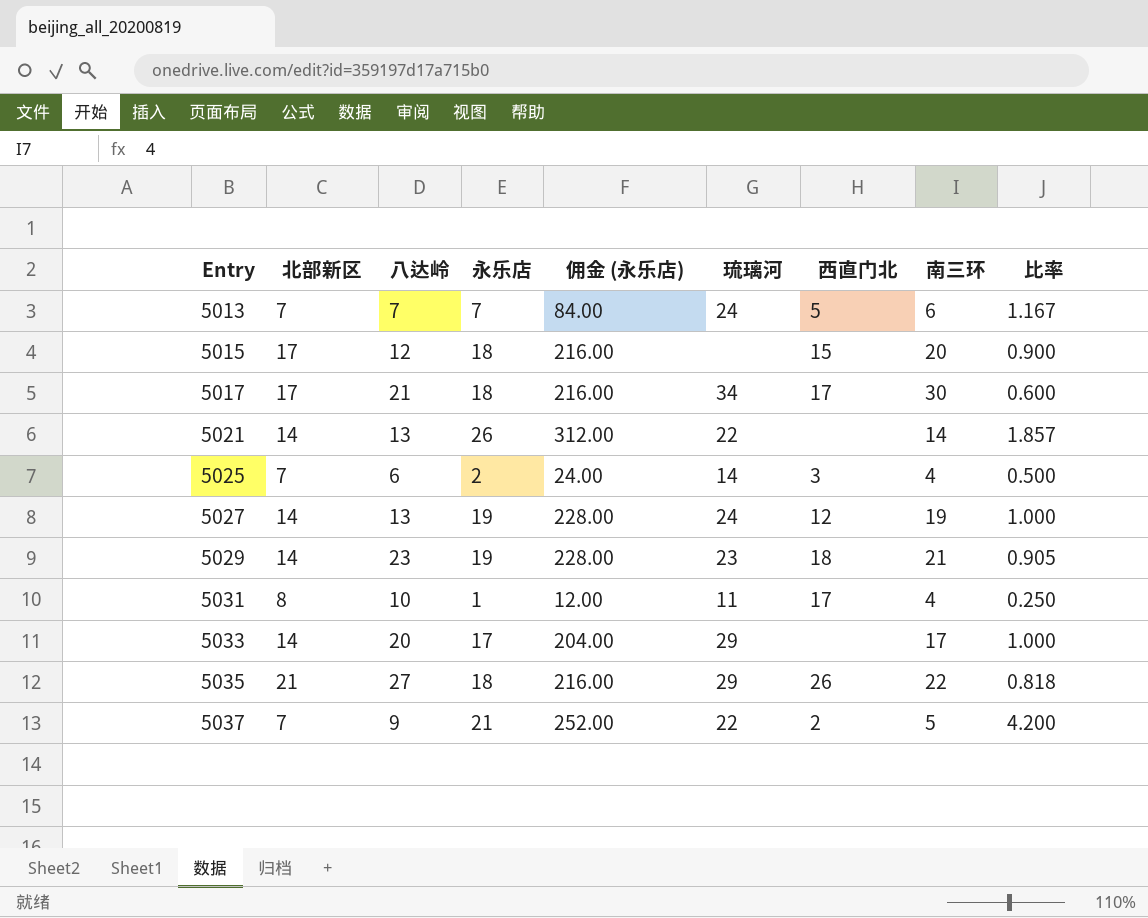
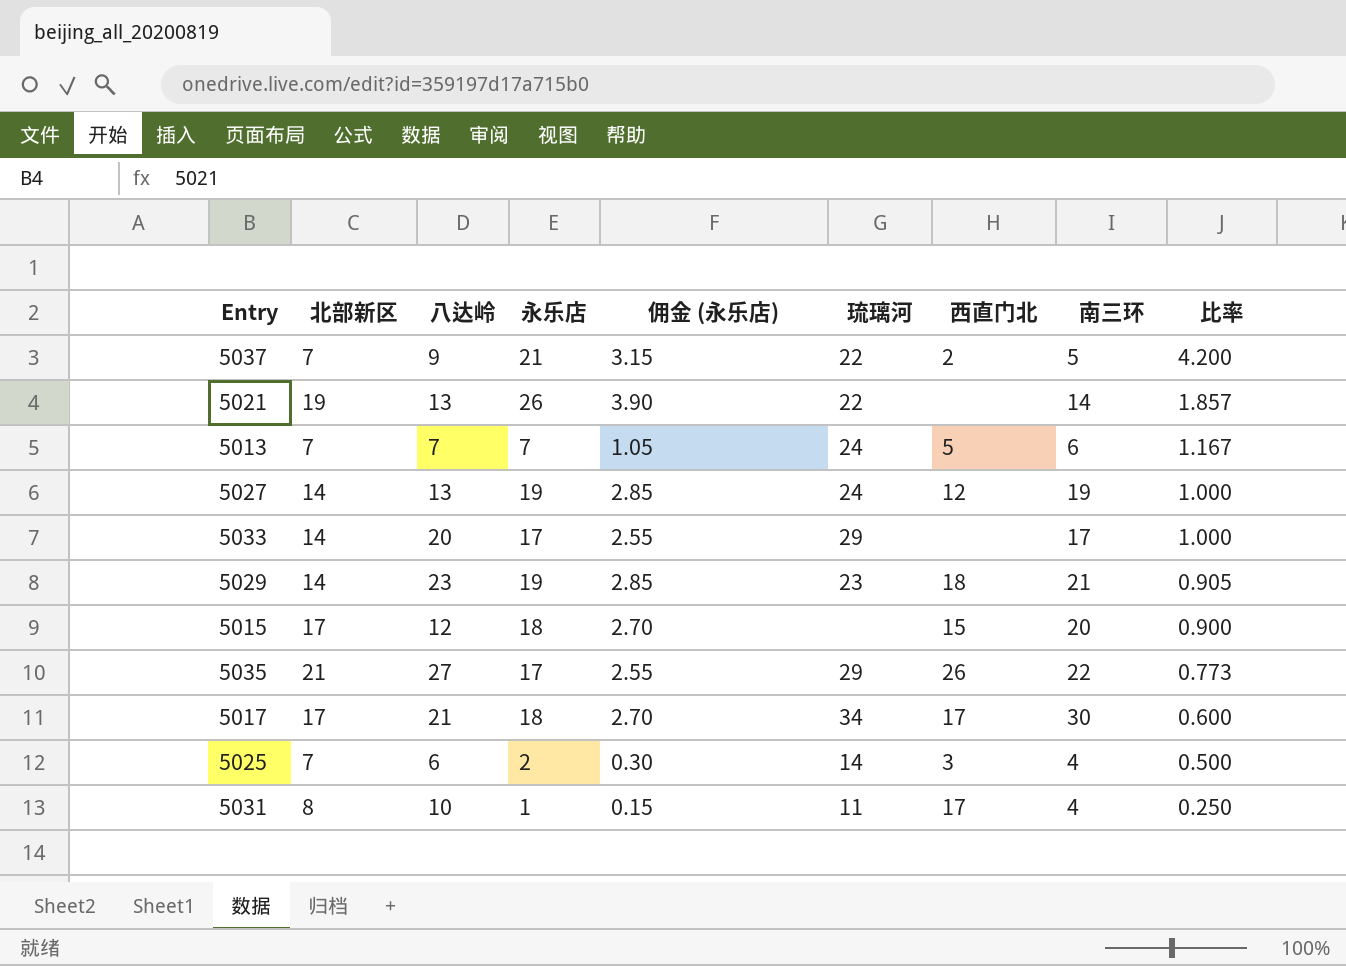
row order: Entry ascending -> 比率 descending
column 佣金 (永乐店) | formula: [永乐店] * 12 -> [永乐店] * 0.15
5021 | 北部新区: 14 -> 19
5035 | 永乐店: 18 -> 17
5035 | 比率: 0.818 -> 0.773

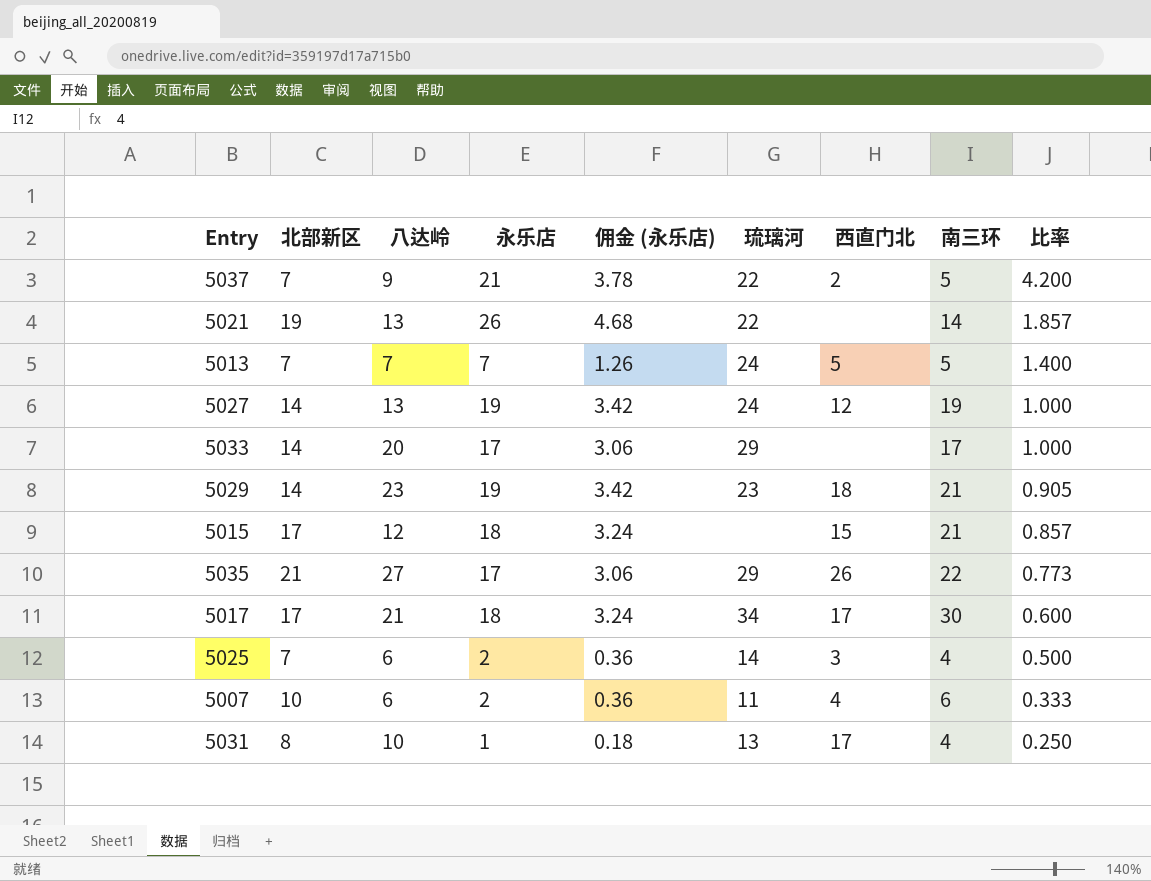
column 佣金 (永乐店) | formula: [永乐店] * 0.15 -> [永乐店] * 0.18
5013 | 南三环: 6 -> 5
5013 | 比率: 1.167 -> 1.400
5015 | 南三环: 20 -> 21
5015 | 比率: 0.900 -> 0.857
row 5007: none -> 10 | 6 | 2 | 0.36 | 11 | 4 | 6 | 0.333
5031 | 琉璃河: 11 -> 13

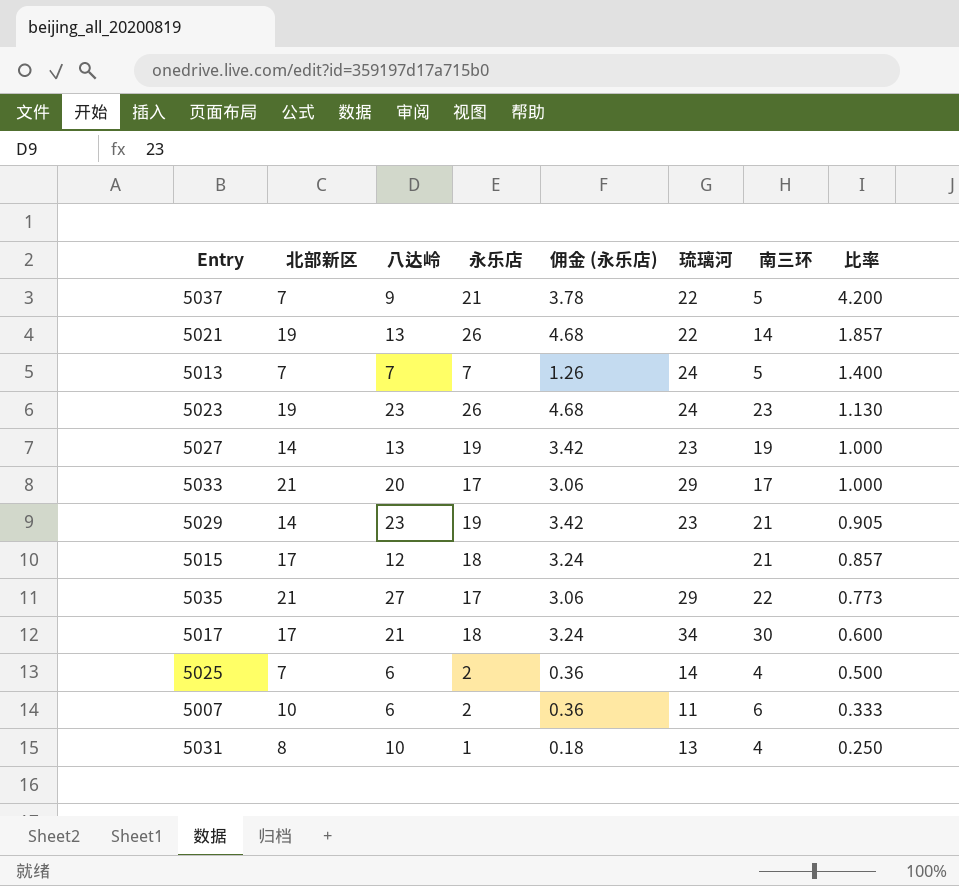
column 西直门北 | position: 7 -> none
row 5023: none -> 19 | 23 | 26 | 4.68 | 24 | 23 | 1.130
5027 | 琉璃河: 24 -> 23
5033 | 北部新区: 14 -> 21

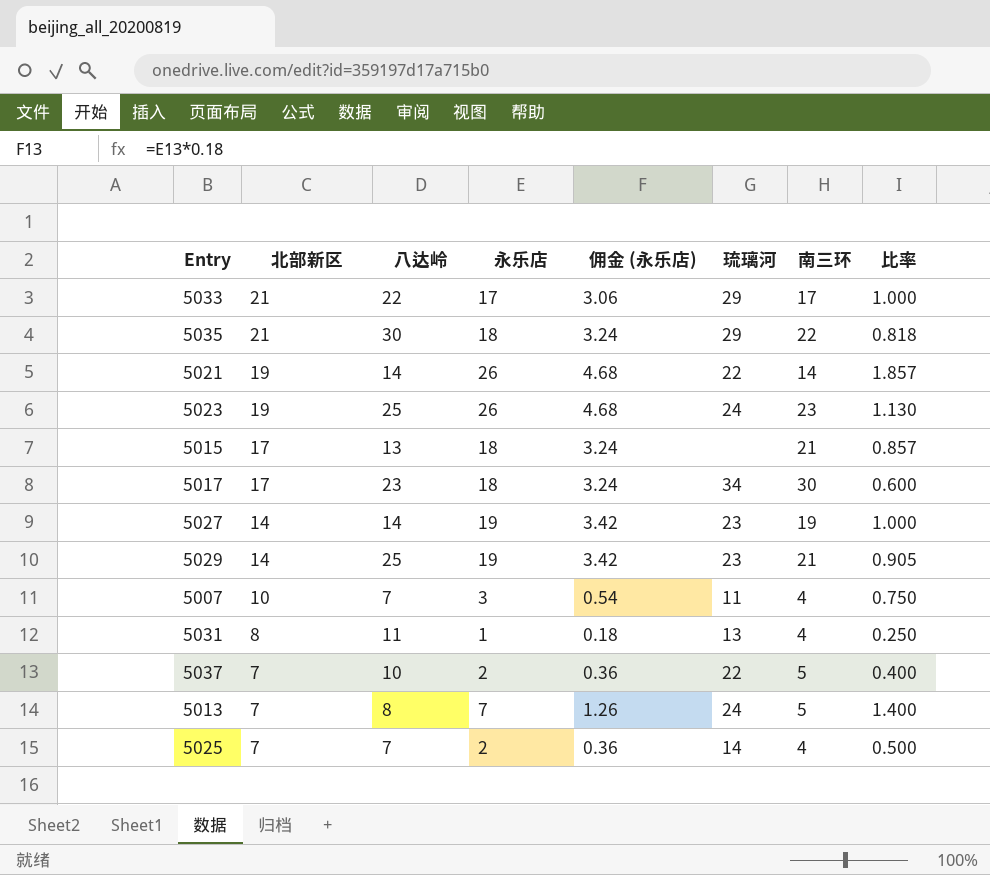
row order: 比率 descending -> 北部新区 descending
5033 | 八达岭: 20 -> 22
5035 | 八达岭: 27 -> 30
5035 | 永乐店: 17 -> 18
5035 | 佣金 (永乐店): 3.06 -> 3.24
5035 | 比率: 0.773 -> 0.818
5021 | 八达岭: 13 -> 14
5023 | 八达岭: 23 -> 25
5015 | 八达岭: 12 -> 13
5017 | 八达岭: 21 -> 23
5027 | 八达岭: 13 -> 14
5029 | 八达岭: 23 -> 25
5007 | 八达岭: 6 -> 7
5007 | 永乐店: 2 -> 3
5007 | 佣金 (永乐店): 0.36 -> 0.54
5007 | 南三环: 6 -> 4
5007 | 比率: 0.333 -> 0.750
5031 | 八达岭: 10 -> 11
5037 | 八达岭: 9 -> 10
5037 | 永乐店: 21 -> 2
5037 | 佣金 (永乐店): 3.78 -> 0.36
5037 | 比率: 4.200 -> 0.400
5013 | 八达岭: 7 -> 8
5025 | 八达岭: 6 -> 7

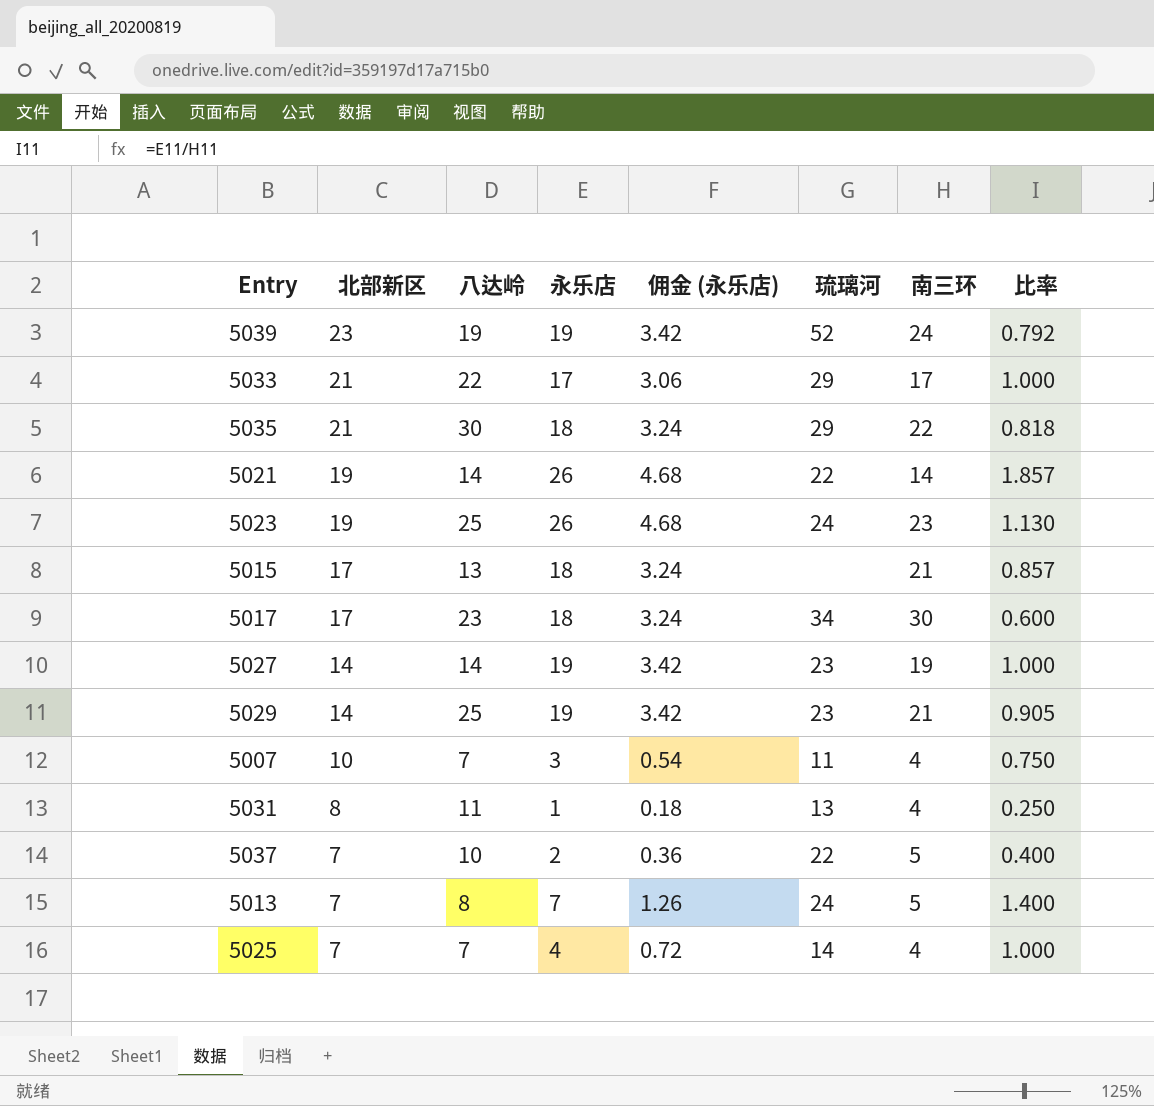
row 5039: none -> 23 | 19 | 19 | 3.42 | 52 | 24 | 0.792
5025 | 永乐店: 2 -> 4
5025 | 佣金 (永乐店): 0.36 -> 0.72
5025 | 比率: 0.500 -> 1.000

